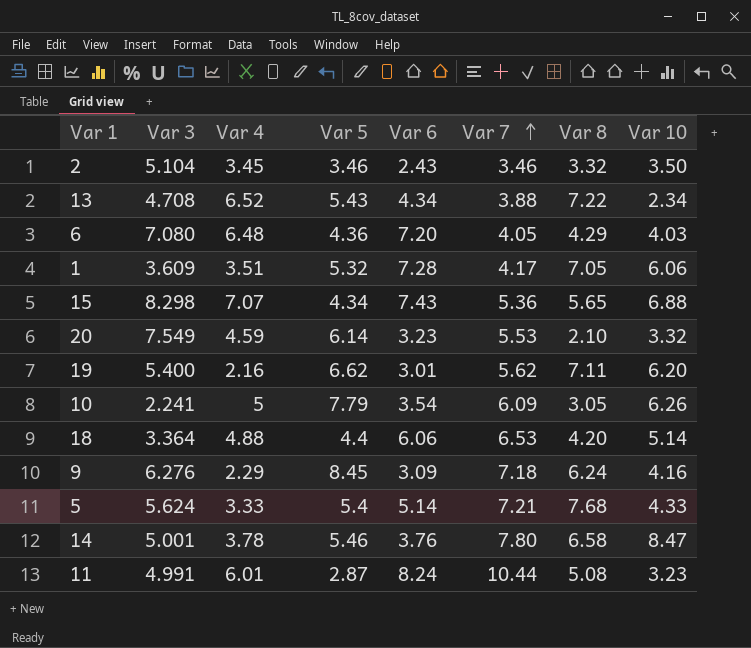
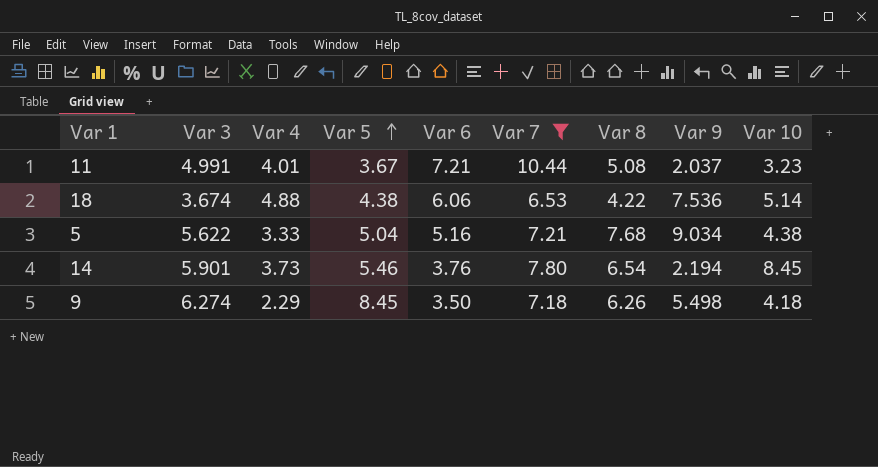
filter: none -> Var 7 >= 6.53
row order: Var 7 ascending -> Var 5 ascending
column Var 9 | position: none -> 8
11 | Var 4: 6.01 -> 4.01
11 | Var 5: 2.87 -> 3.67
11 | Var 6: 8.24 -> 7.21
18 | Var 3: 3.364 -> 3.674
18 | Var 5: 4.4 -> 4.38
18 | Var 8: 4.20 -> 4.22
5 | Var 3: 5.624 -> 5.622
5 | Var 5: 5.4 -> 5.04
5 | Var 6: 5.14 -> 5.16
5 | Var 10: 4.33 -> 4.38
14 | Var 3: 5.001 -> 5.901
14 | Var 4: 3.78 -> 3.73
14 | Var 8: 6.58 -> 6.54
14 | Var 10: 8.47 -> 8.45
9 | Var 3: 6.276 -> 6.274
9 | Var 6: 3.09 -> 3.50
9 | Var 8: 6.24 -> 6.26
9 | Var 10: 4.16 -> 4.18

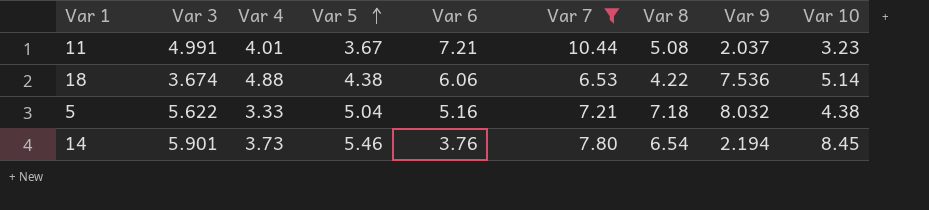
row 9: 6.274 | 2.29 | 8.45 | 3.50 | 7.18 | 6.26 | 5.498 | 4.18 -> none
5 | Var 8: 7.68 -> 7.18
5 | Var 9: 9.034 -> 8.032

